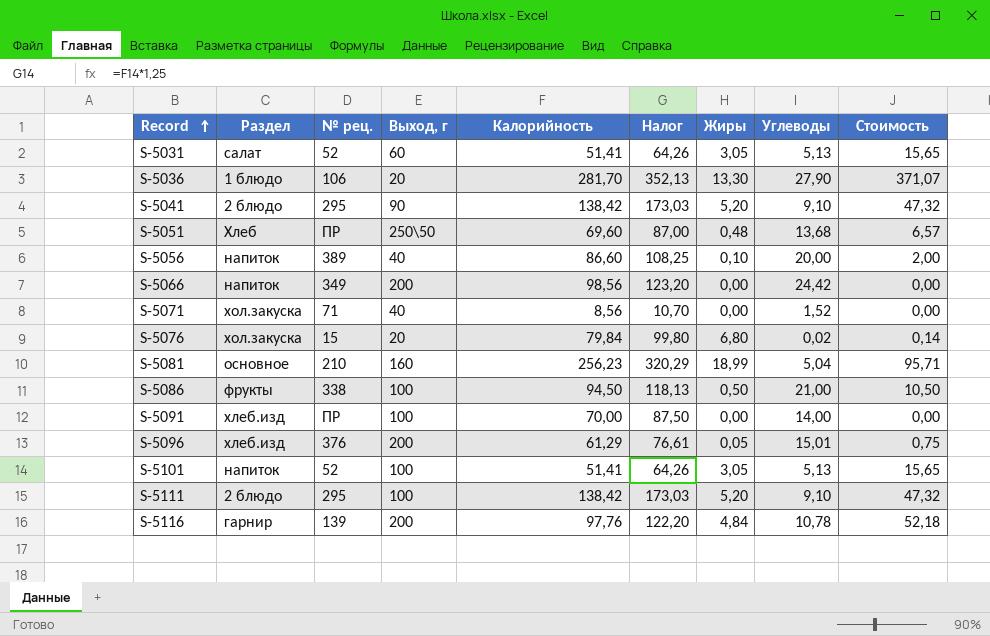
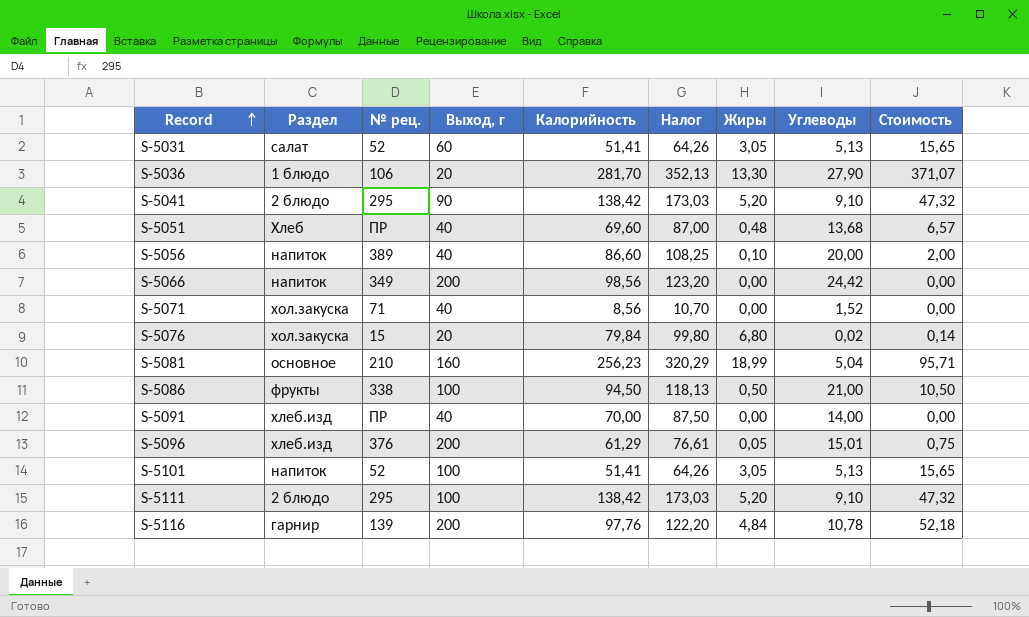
S-5051 | Выход, г: 250\50 -> 40
S-5091 | Выход, г: 100 -> 40

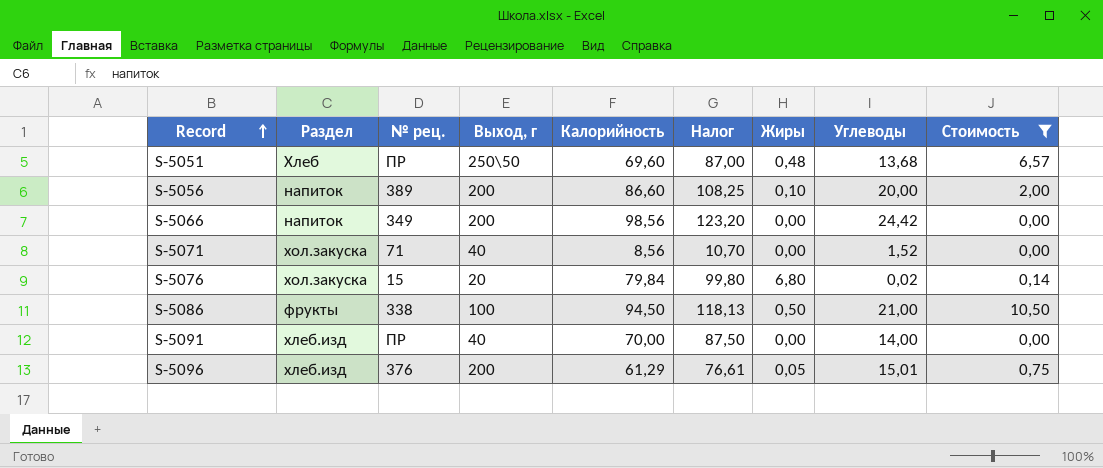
filter: none -> Стоимость <= 10,50
S-5051 | Выход, г: 40 -> 250\50
S-5056 | Выход, г: 40 -> 200

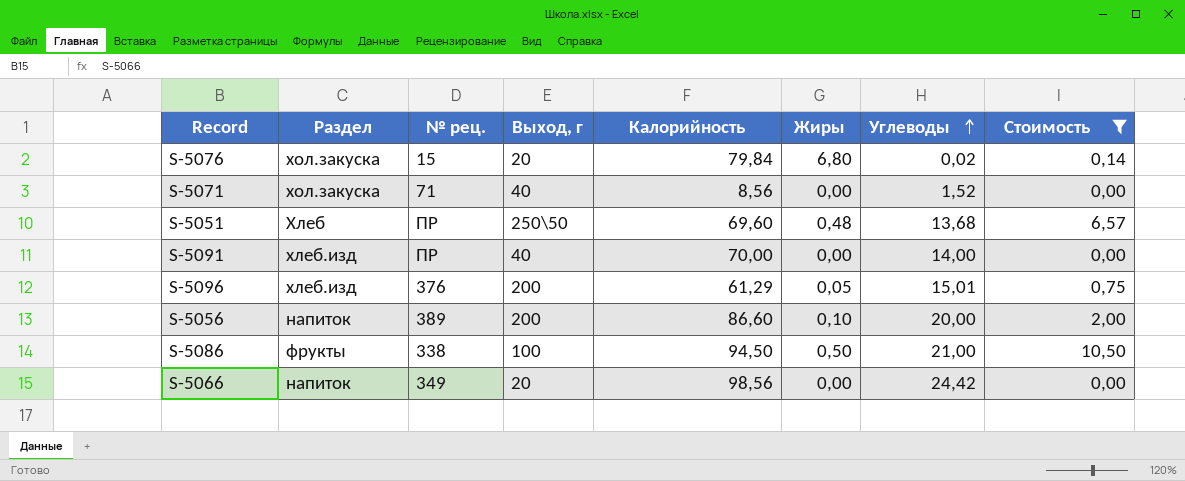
row order: Record ascending -> Углеводы ascending
column Налог | formula: [Калорийность] * 1,25 -> none
S-5066 | Выход, г: 200 -> 20

